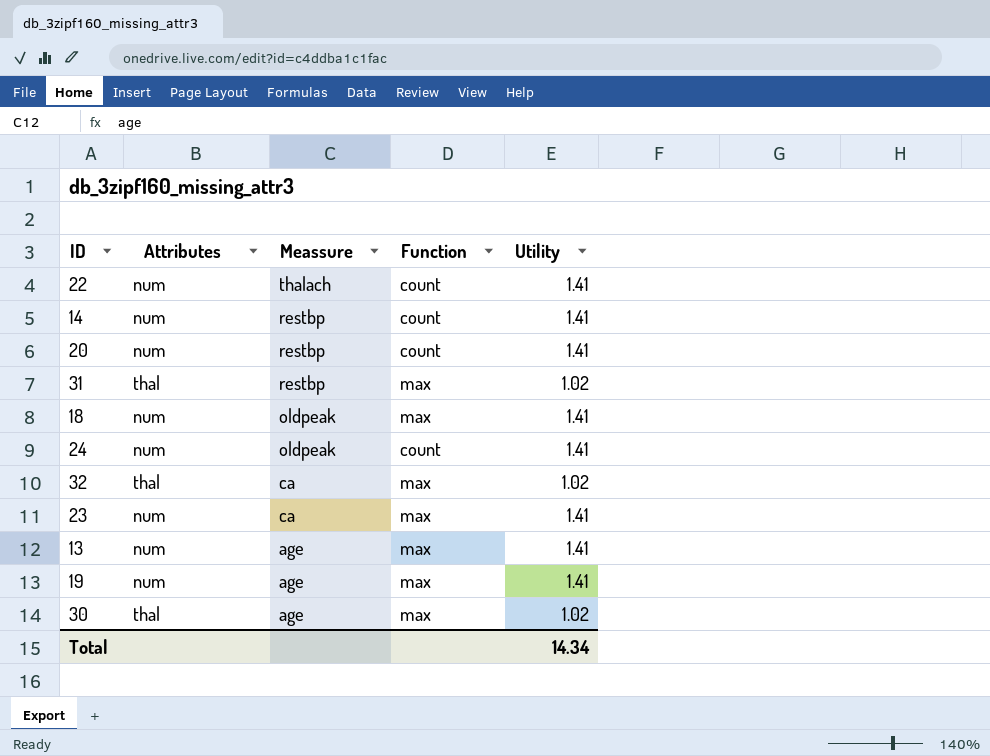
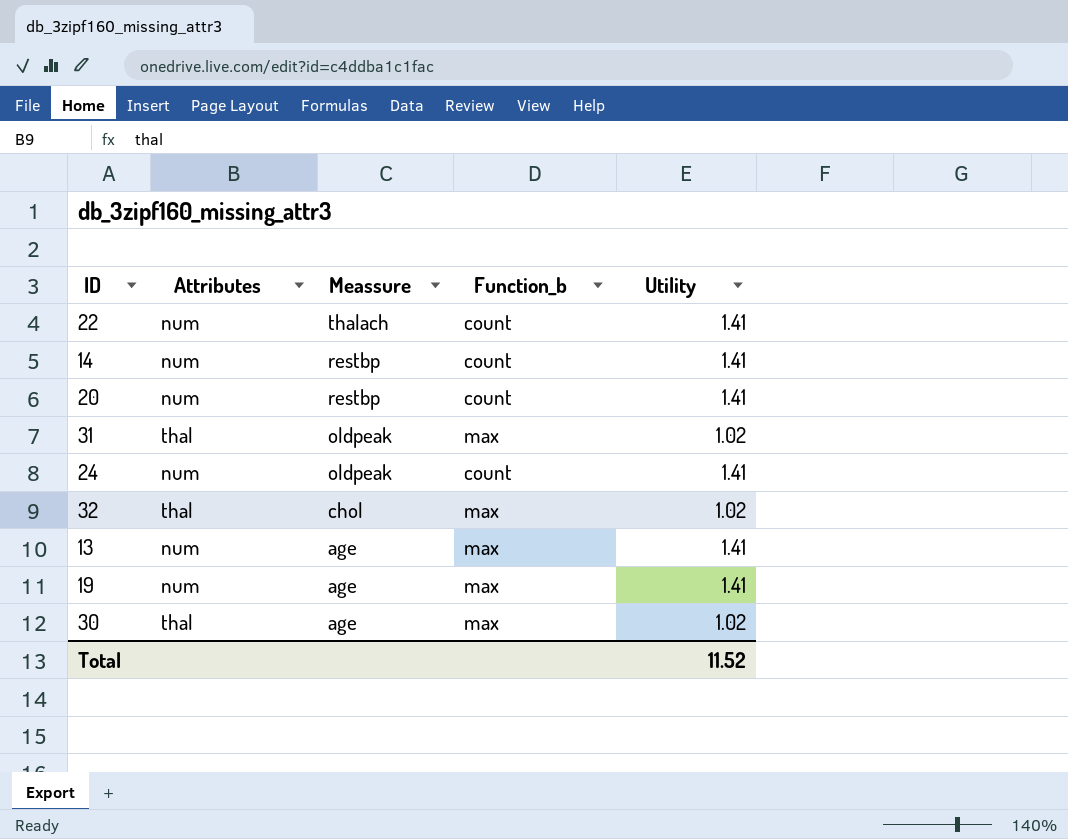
column name: Function -> Function_b
row 18: num | oldpeak | max | 1.41 -> none
row 23: num | ca | max | 1.41 -> none
31 | Meassure: restbp -> oldpeak
32 | Meassure: ca -> chol
Total | Utility: 14.34 -> 11.52

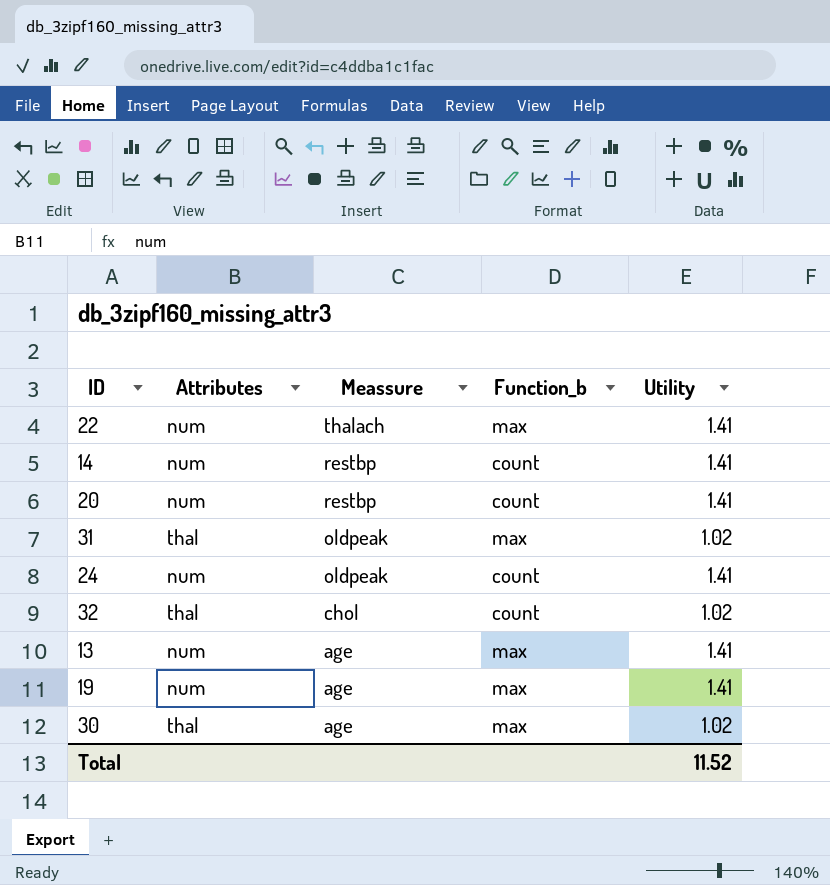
22 | Function_b: count -> max
32 | Function_b: max -> count

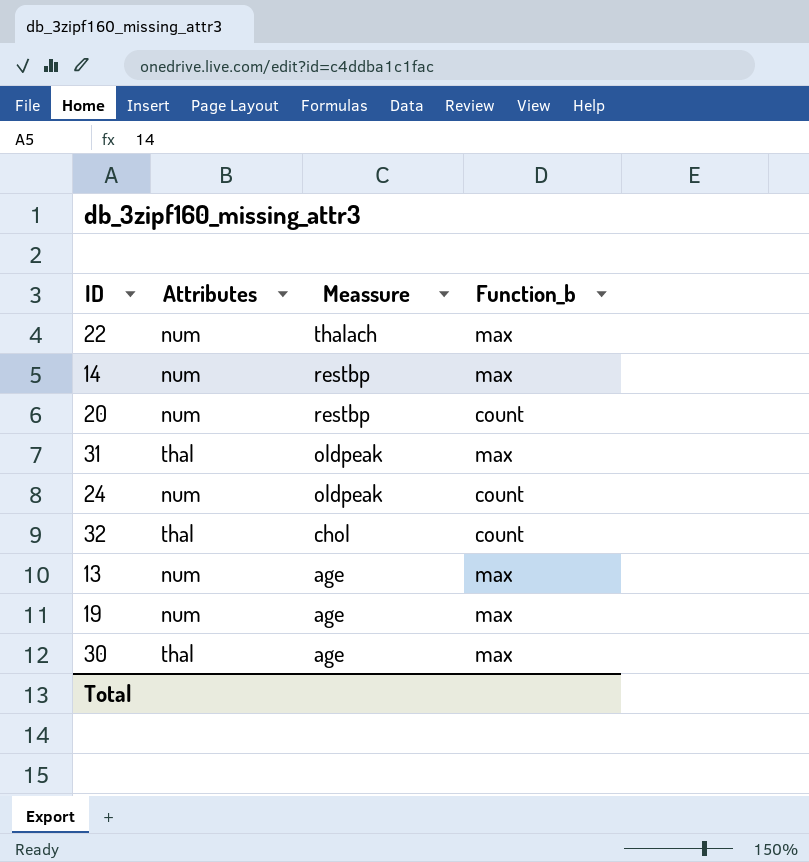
column Utility | position: 5 -> none
14 | Function_b: count -> max

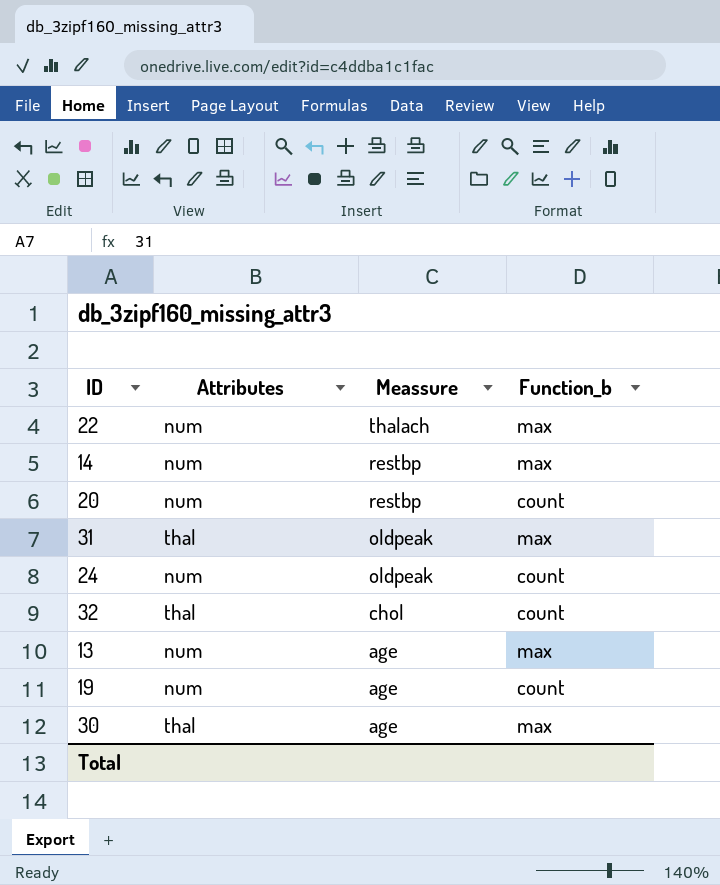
19 | Function_b: max -> count

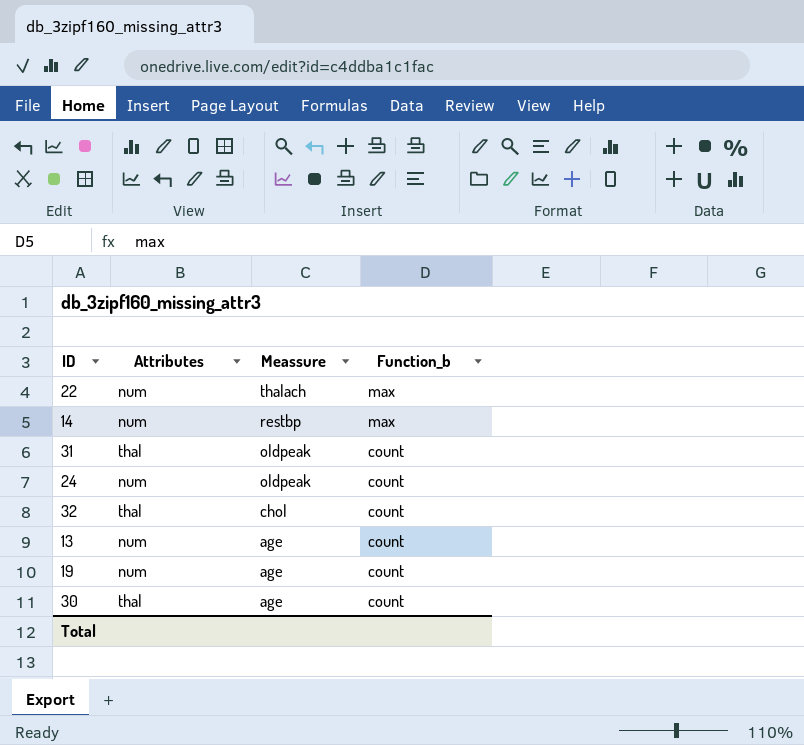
row 20: num | restbp | count -> none
31 | Function_b: max -> count
13 | Function_b: max -> count
30 | Function_b: max -> count

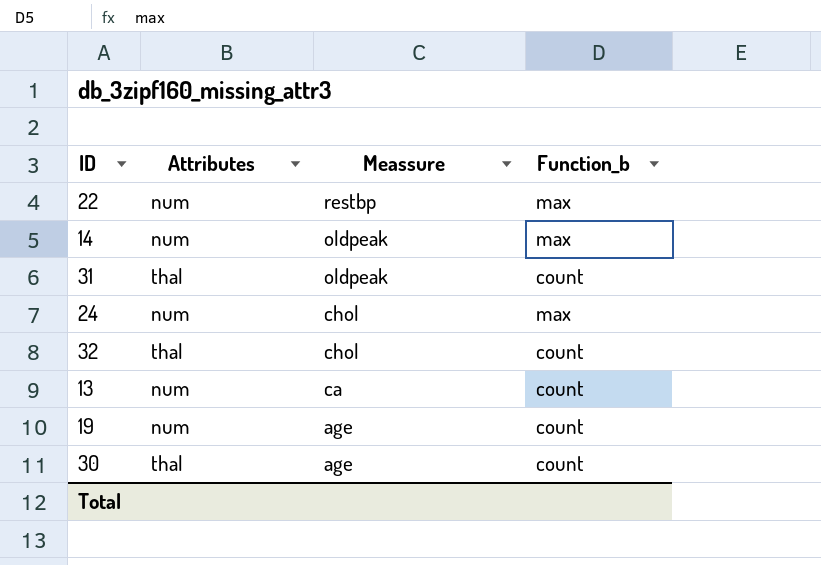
22 | Meassure: thalach -> restbp
14 | Meassure: restbp -> oldpeak
24 | Meassure: oldpeak -> chol
24 | Function_b: count -> max
13 | Meassure: age -> ca

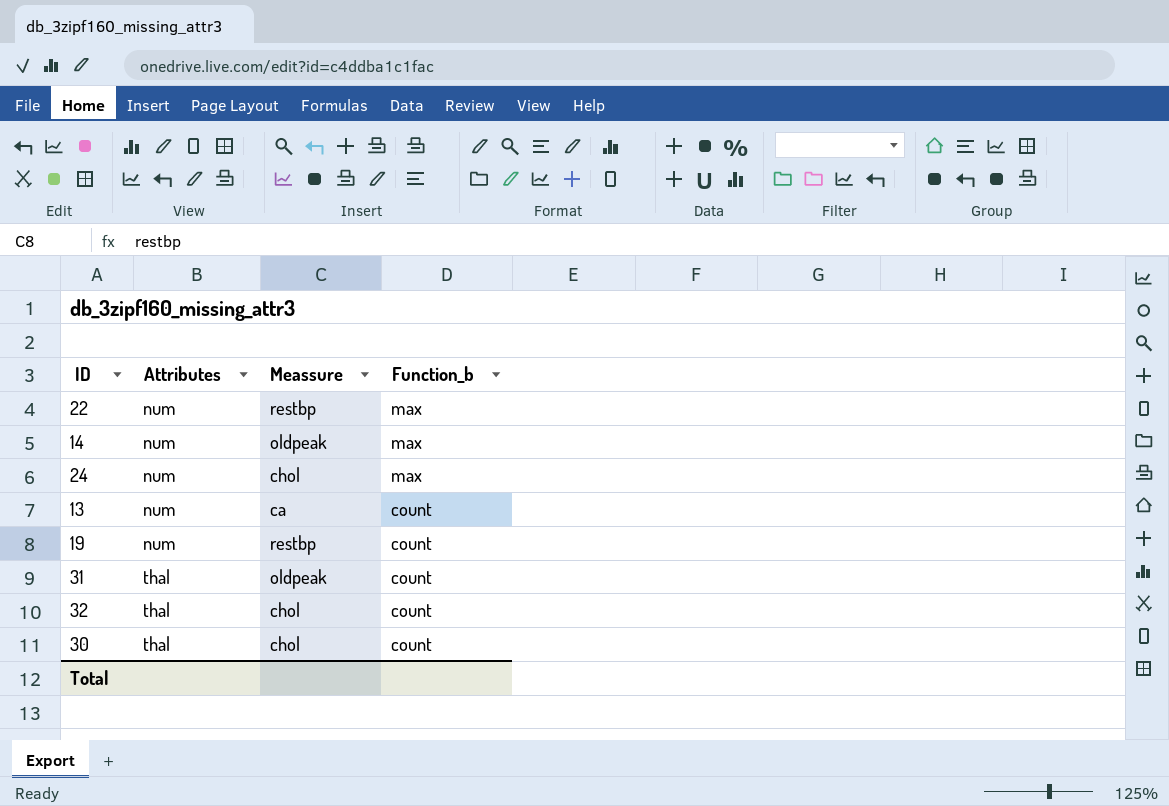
row order: Meassure descending -> Attributes ascending
19 | Meassure: age -> restbp
30 | Meassure: age -> chol

